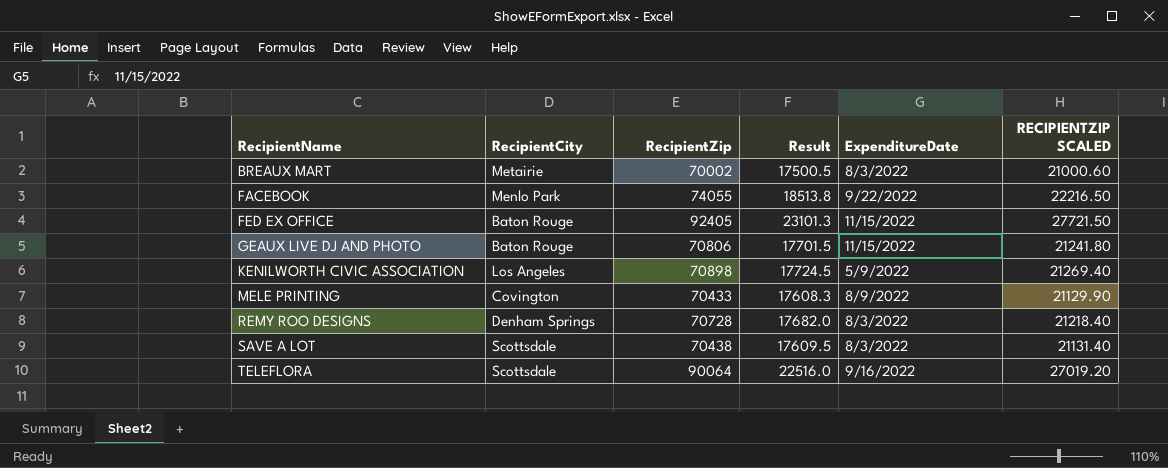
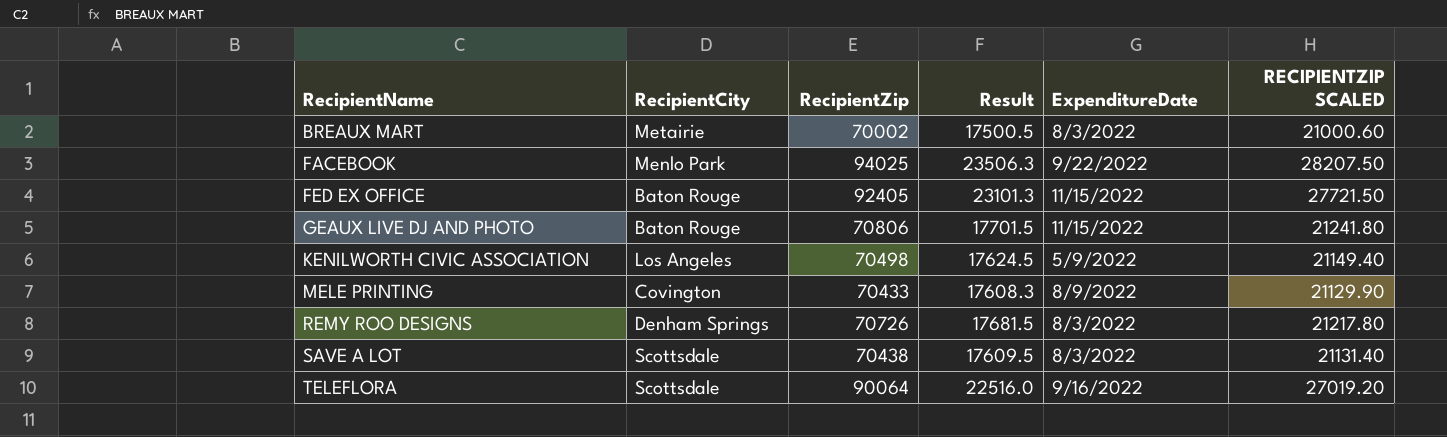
FACEBOOK | RecipientZip: 74055 -> 94025
FACEBOOK | Result: 18513.8 -> 23506.3
FACEBOOK | RECIPIENTZIP SCALED: 22216.50 -> 28207.50
KENILWORTH CIVIC ASSOCIATION | RecipientZip: 70898 -> 70498
KENILWORTH CIVIC ASSOCIATION | Result: 17724.5 -> 17624.5
KENILWORTH CIVIC ASSOCIATION | RECIPIENTZIP SCALED: 21269.40 -> 21149.40
REMY ROO DESIGNS | RecipientZip: 70728 -> 70726
REMY ROO DESIGNS | Result: 17682.0 -> 17681.5
REMY ROO DESIGNS | RECIPIENTZIP SCALED: 21218.40 -> 21217.80

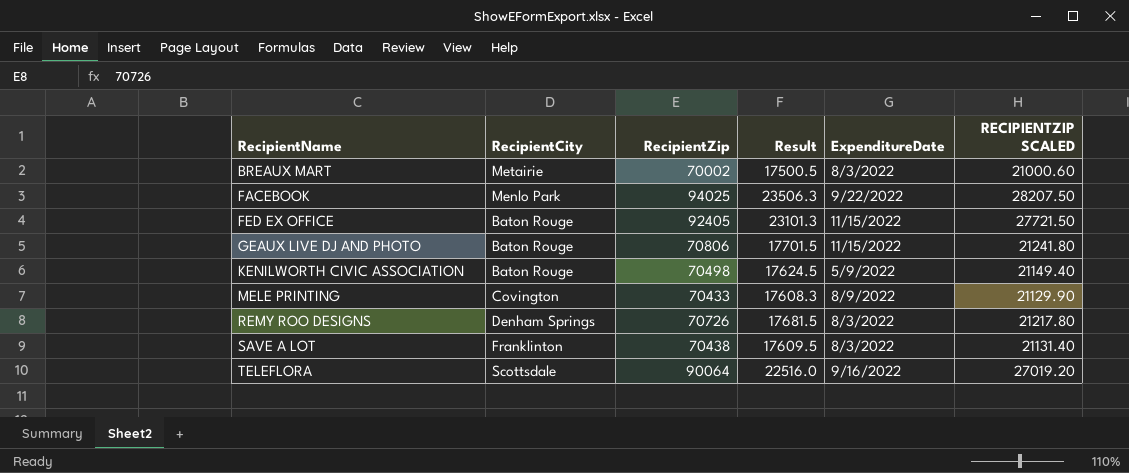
KENILWORTH CIVIC ASSOCIATION | RecipientCity: Los Angeles -> Baton Rouge
SAVE A LOT | RecipientCity: Scottsdale -> Franklinton

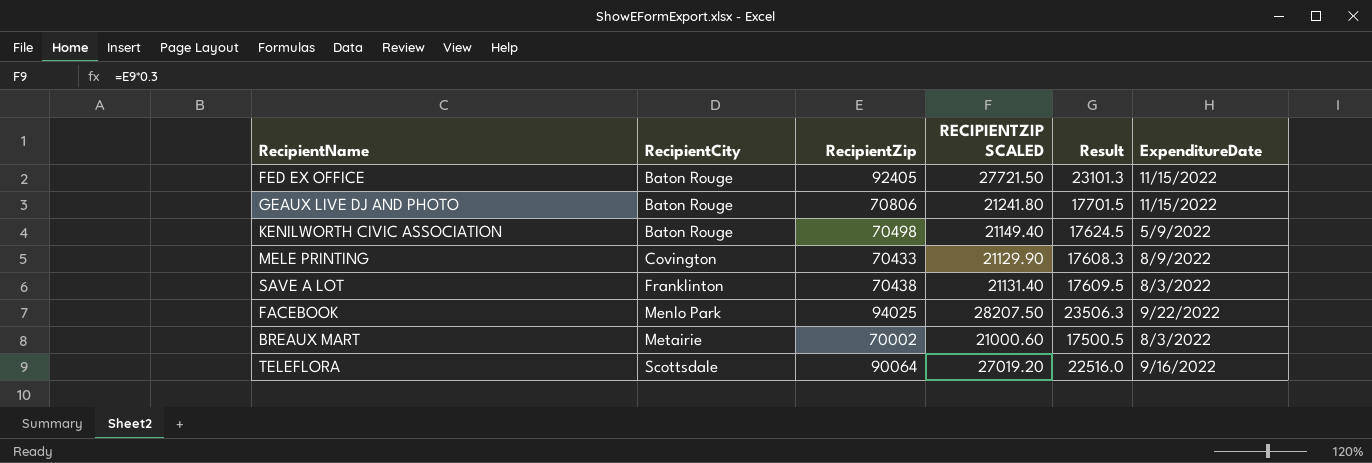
row order: RecipientName ascending -> RecipientCity ascending
column RECIPIENTZIP SCALED | position: 6 -> 4
row REMY ROO DESIGNS: Denham Springs | 70726 | 17681.5 | 8/3/2022 | 21217.80 -> none

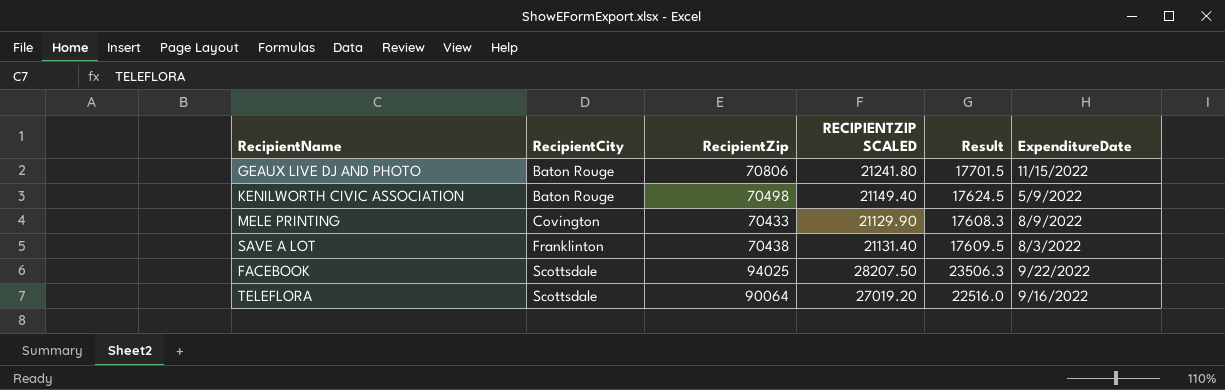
row FED EX OFFICE: Baton Rouge | 92405 | 27721.50 | 23101.3 | 11/15/2022 -> none
row BREAUX MART: Metairie | 70002 | 21000.60 | 17500.5 | 8/3/2022 -> none
FACEBOOK | RecipientCity: Menlo Park -> Scottsdale

